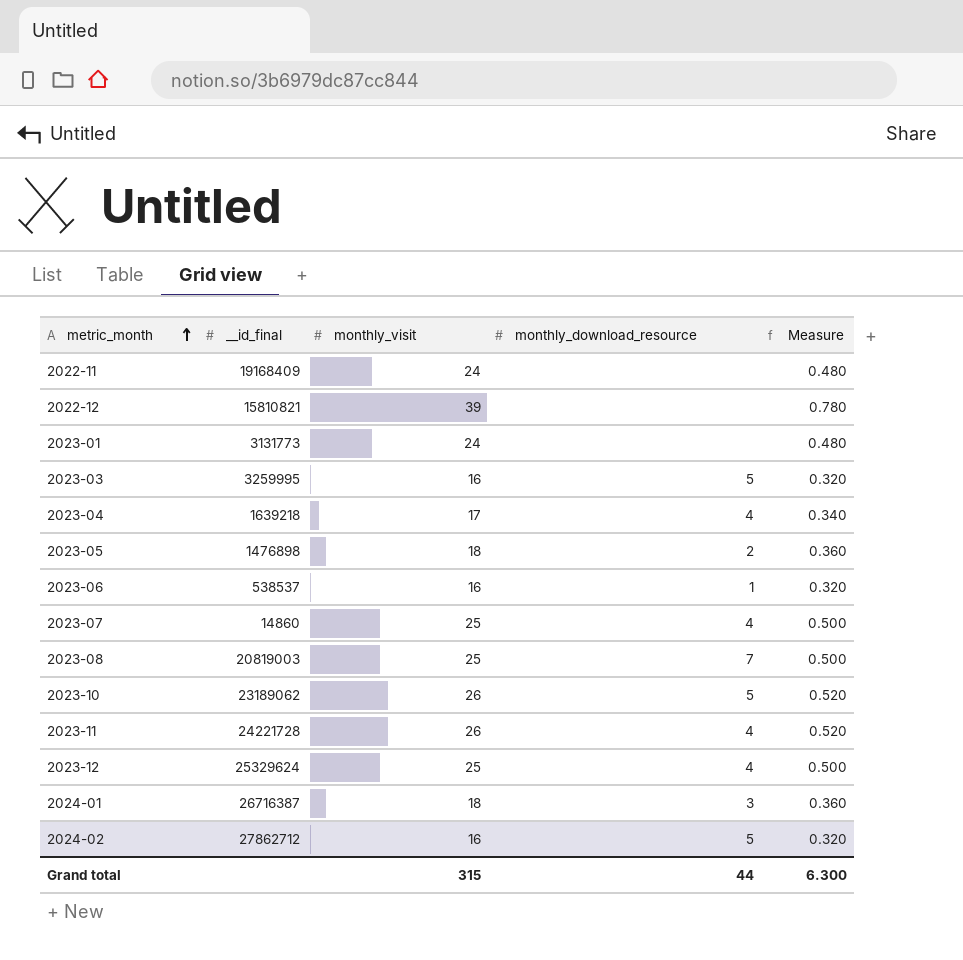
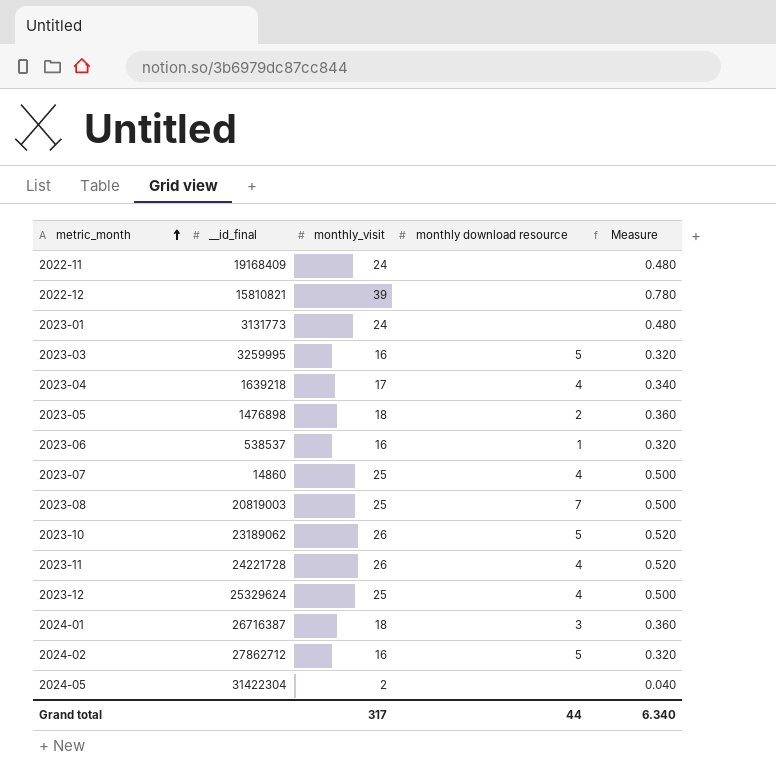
column name: monthly_download_resource -> monthly download resource
row 2024-05: none -> 31422304 | 2 | none | 0.040
Grand total | monthly_visit: 315 -> 317
Grand total | Measure: 6.300 -> 6.340

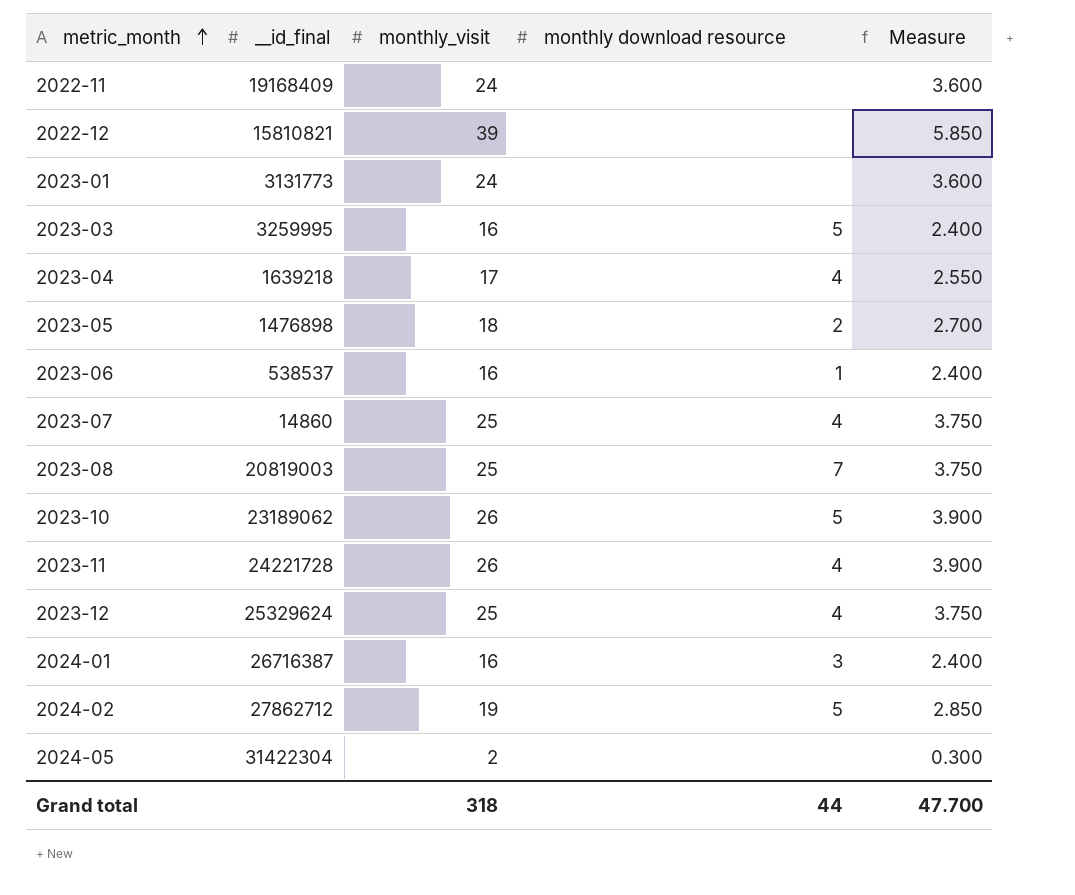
column Measure | formula: [monthly_visit] * 0.02 -> [monthly_visit] * 0.15
2024-01 | monthly_visit: 18 -> 16
2024-02 | monthly_visit: 16 -> 19
Grand total | monthly_visit: 317 -> 318
Grand total | Measure: 6.340 -> 47.700

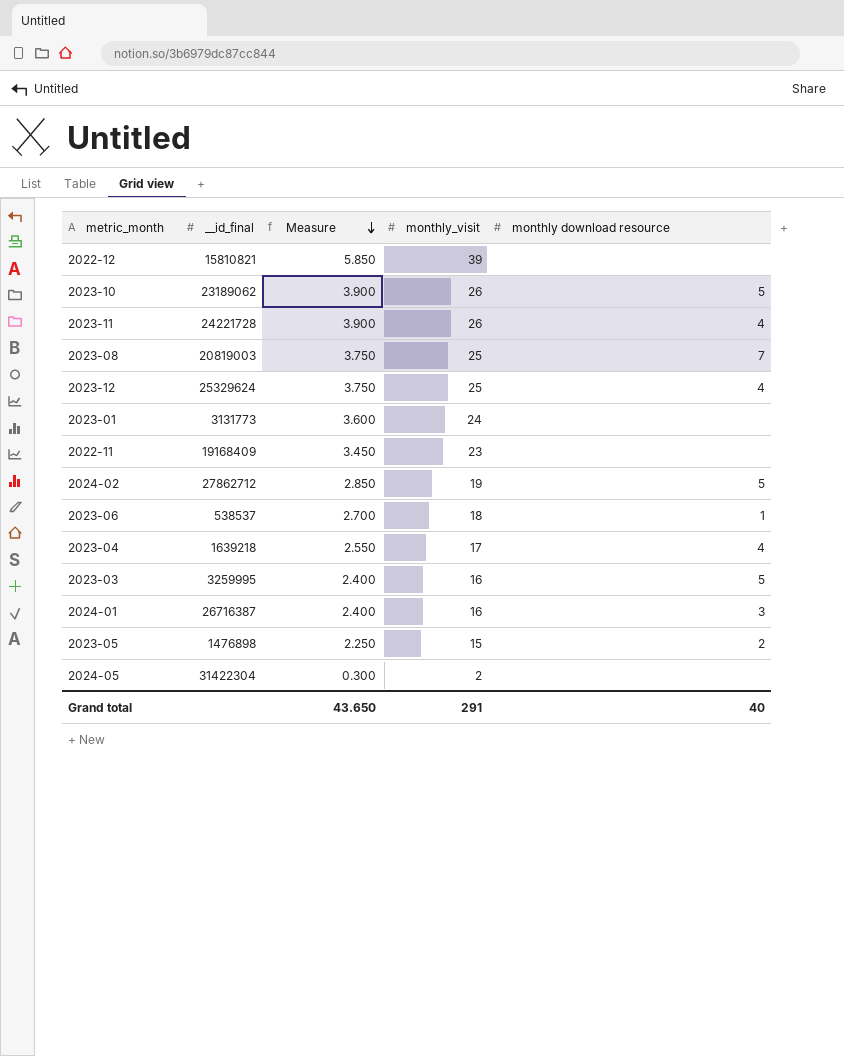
row order: metric_month ascending -> Measure descending
column Measure | position: 5 -> 3
row 2023-07: 14860 | 25 | 4 | 3.750 -> none
2022-11 | Measure: 3.600 -> 3.450
2022-11 | monthly_visit: 24 -> 23
2023-06 | Measure: 2.400 -> 2.700
2023-06 | monthly_visit: 16 -> 18
2023-05 | Measure: 2.700 -> 2.250
2023-05 | monthly_visit: 18 -> 15
Grand total | Measure: 47.700 -> 43.650
Grand total | monthly_visit: 318 -> 291
Grand total | monthly download resource: 44 -> 40

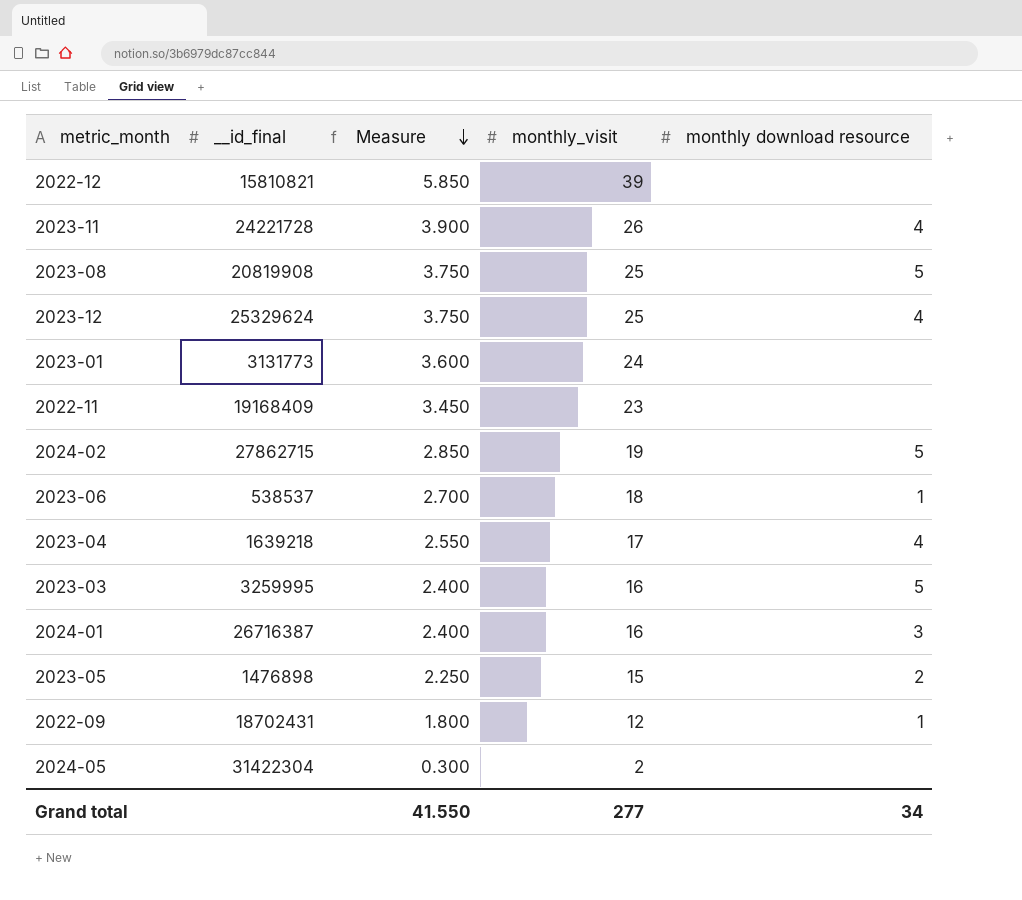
row 2023-10: 23189062 | 3.900 | 26 | 5 -> none
2023-08 | __id_final: 20819003 -> 20819908
2023-08 | monthly download resource: 7 -> 5
2024-02 | __id_final: 27862712 -> 27862715
row 2022-09: none -> 18702431 | 1.800 | 12 | 1
Grand total | Measure: 43.650 -> 41.550
Grand total | monthly_visit: 291 -> 277
Grand total | monthly download resource: 40 -> 34

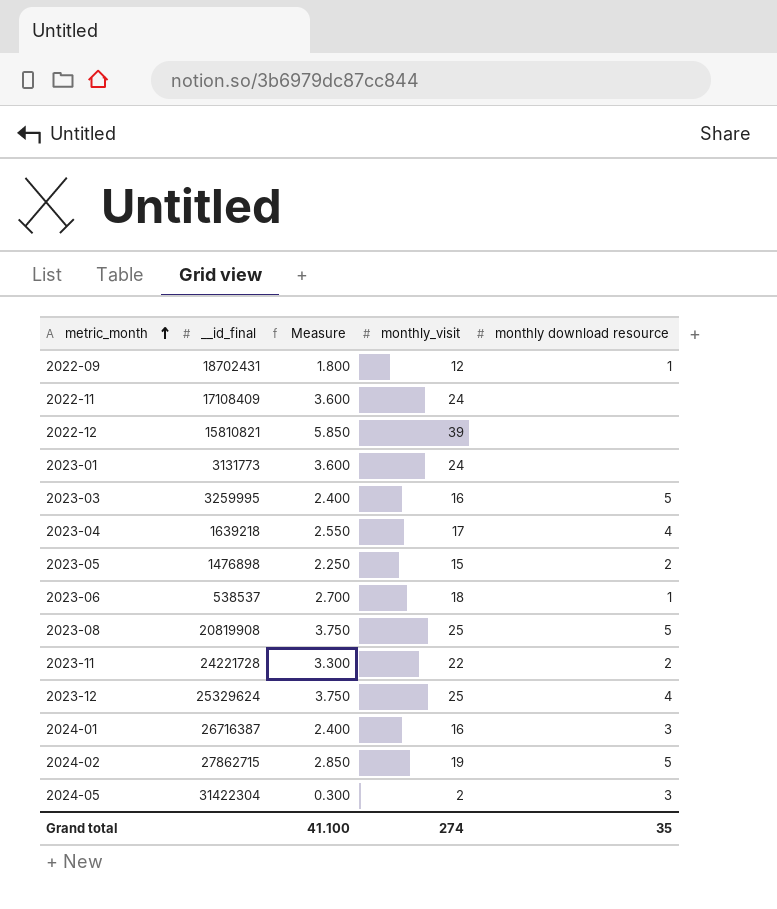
row order: Measure descending -> metric_month ascending
2022-11 | __id_final: 19168409 -> 17108409
2022-11 | Measure: 3.450 -> 3.600
2022-11 | monthly_visit: 23 -> 24
2023-11 | Measure: 3.900 -> 3.300
2023-11 | monthly_visit: 26 -> 22
2023-11 | monthly download resource: 4 -> 2
2024-05 | monthly download resource: none -> 3
Grand total | Measure: 41.550 -> 41.100
Grand total | monthly_visit: 277 -> 274
Grand total | monthly download resource: 34 -> 35

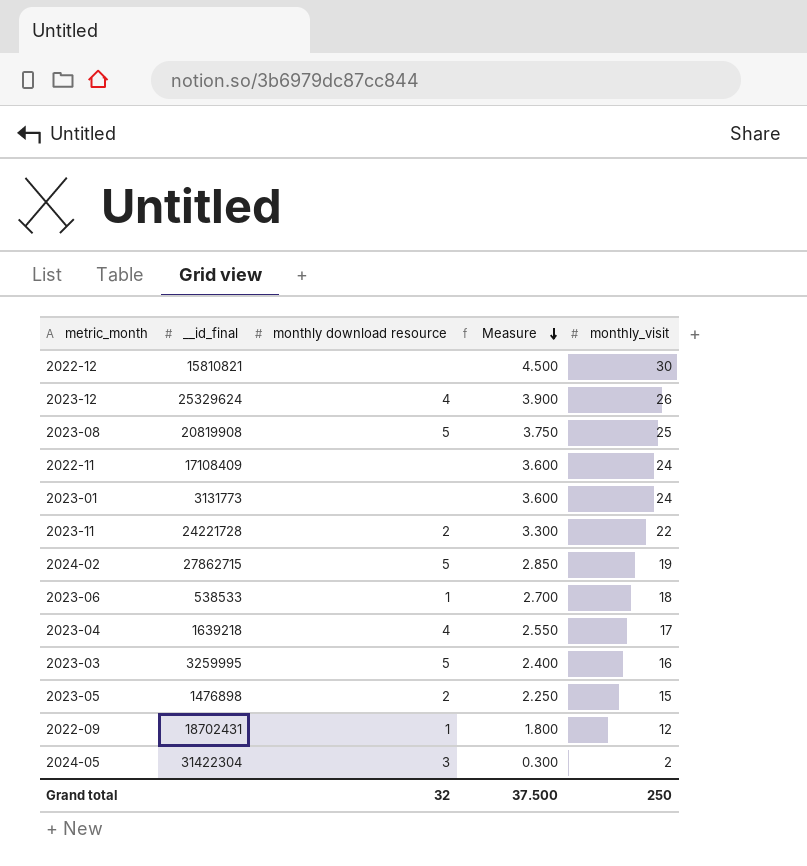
row order: metric_month ascending -> Measure descending
column monthly download resource | position: 5 -> 3
row 2024-01: 26716387 | 2.400 | 16 | 3 -> none
2022-12 | Measure: 5.850 -> 4.500
2022-12 | monthly_visit: 39 -> 30
2023-12 | Measure: 3.750 -> 3.900
2023-12 | monthly_visit: 25 -> 26
2023-06 | __id_final: 538537 -> 538533
Grand total | monthly download resource: 35 -> 32
Grand total | Measure: 41.100 -> 37.500
Grand total | monthly_visit: 274 -> 250

